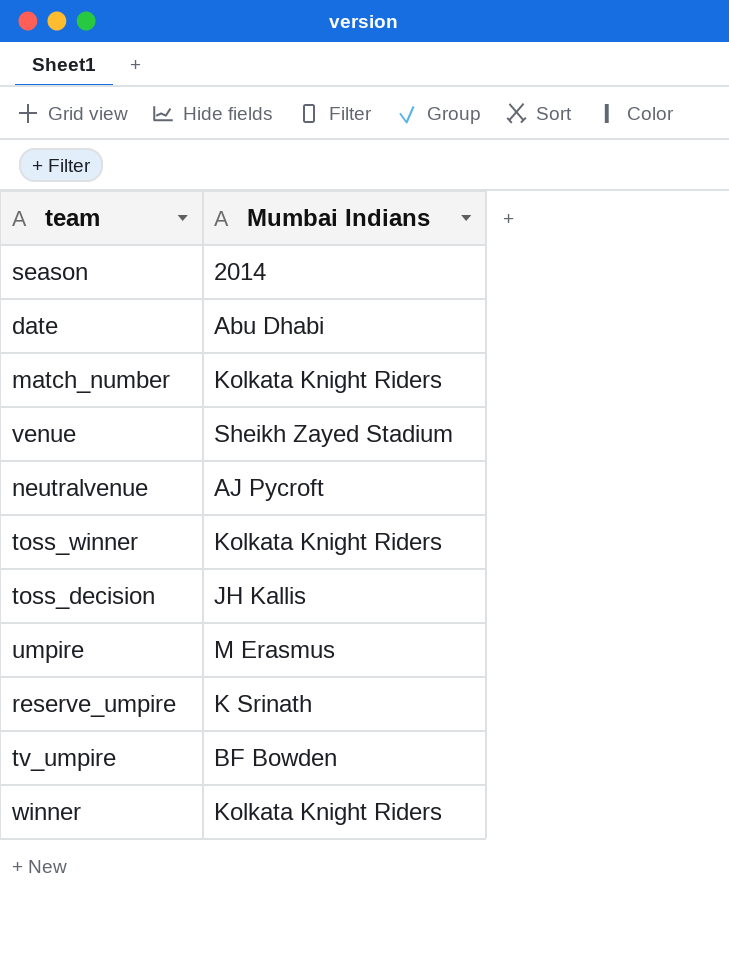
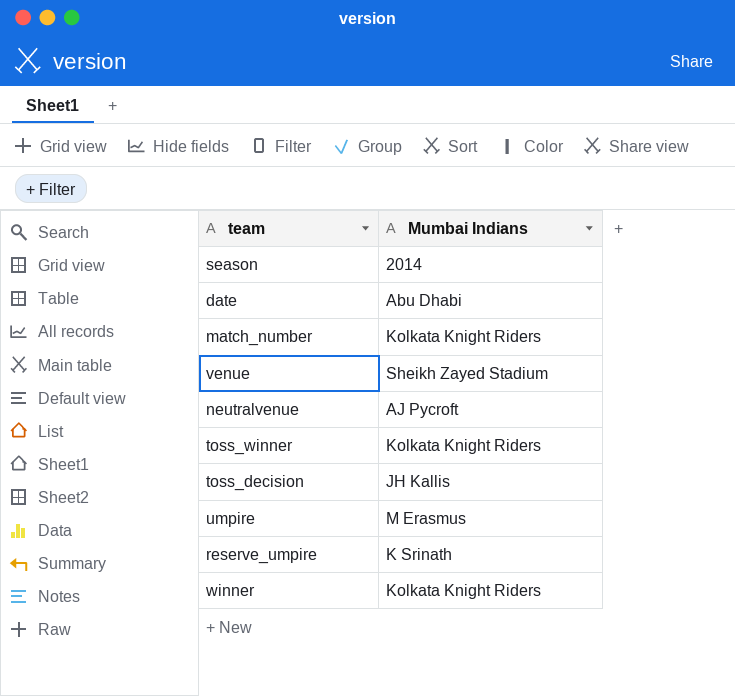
row tv_umpire: BF Bowden -> none

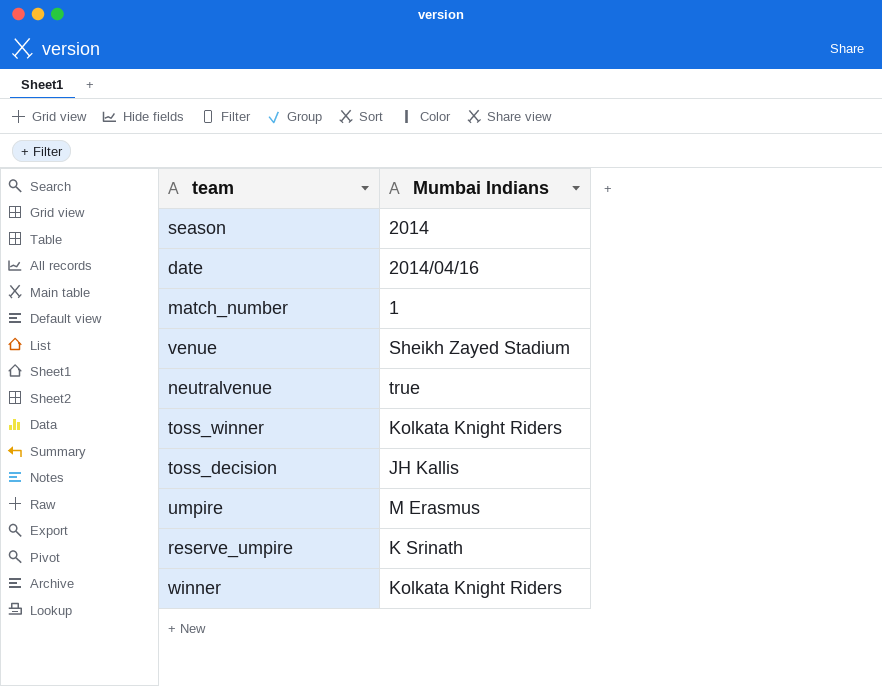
date | Mumbai Indians: Abu Dhabi -> 2014/04/16
match_number | Mumbai Indians: Kolkata Knight Riders -> 1
neutralvenue | Mumbai Indians: AJ Pycroft -> true

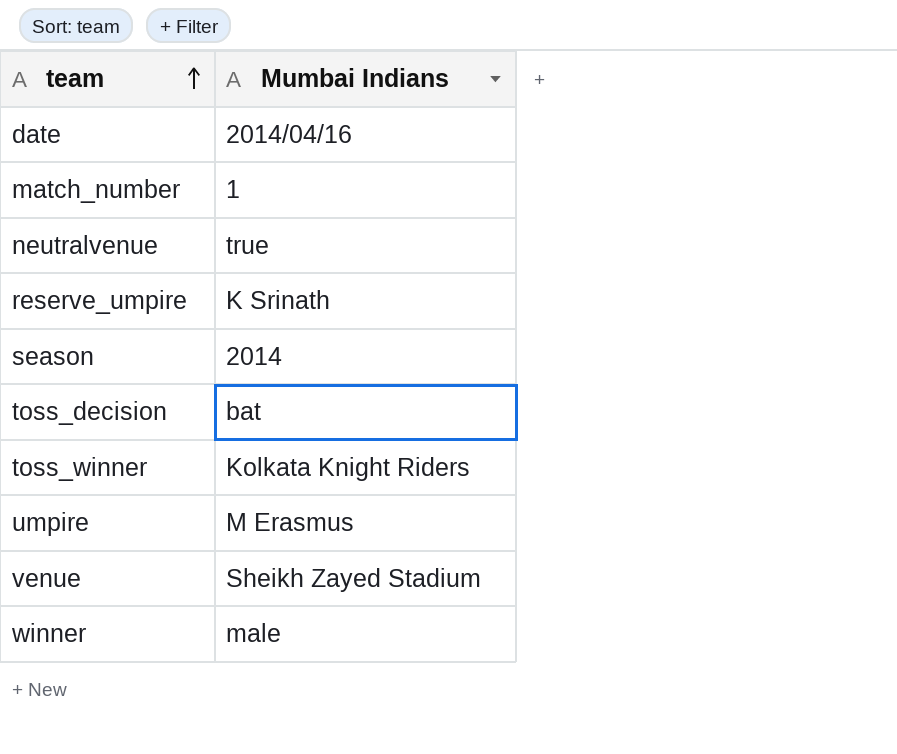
row order: none -> team ascending
toss_decision | Mumbai Indians: JH Kallis -> bat
winner | Mumbai Indians: Kolkata Knight Riders -> male

